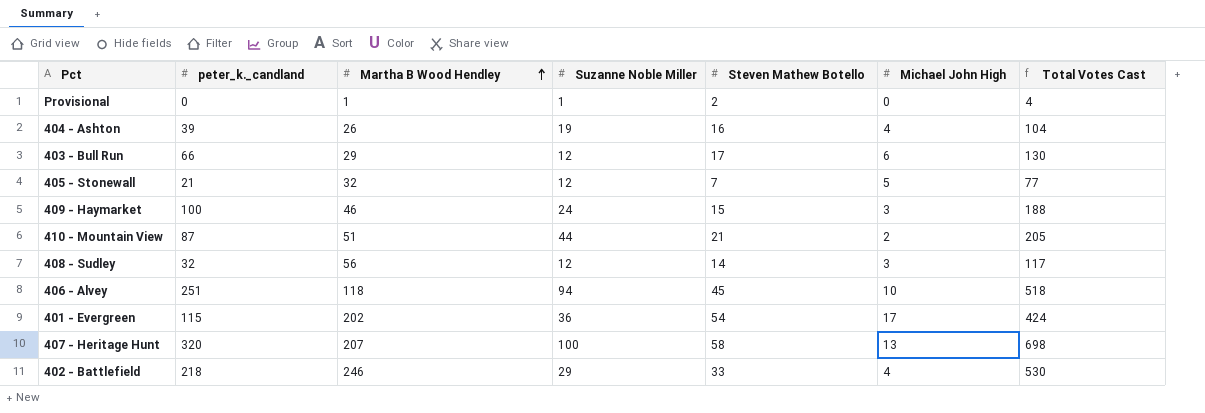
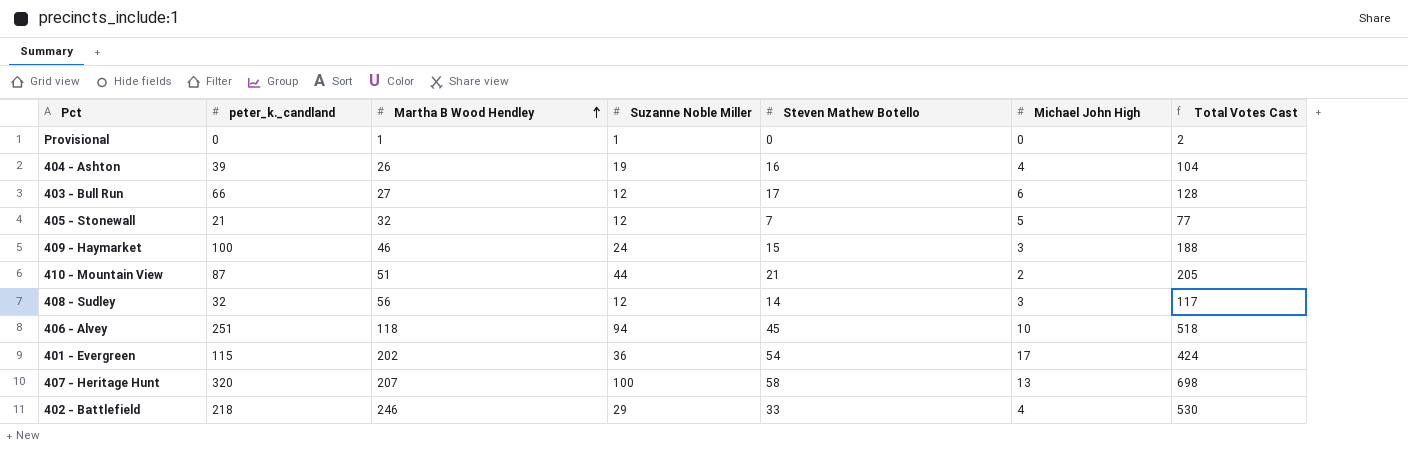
Provisional | Steven Mathew Botello: 2 -> 0
Provisional | Total Votes Cast: 4 -> 2
403 - Bull Run | Martha B Wood Hendley: 29 -> 27
403 - Bull Run | Total Votes Cast: 130 -> 128

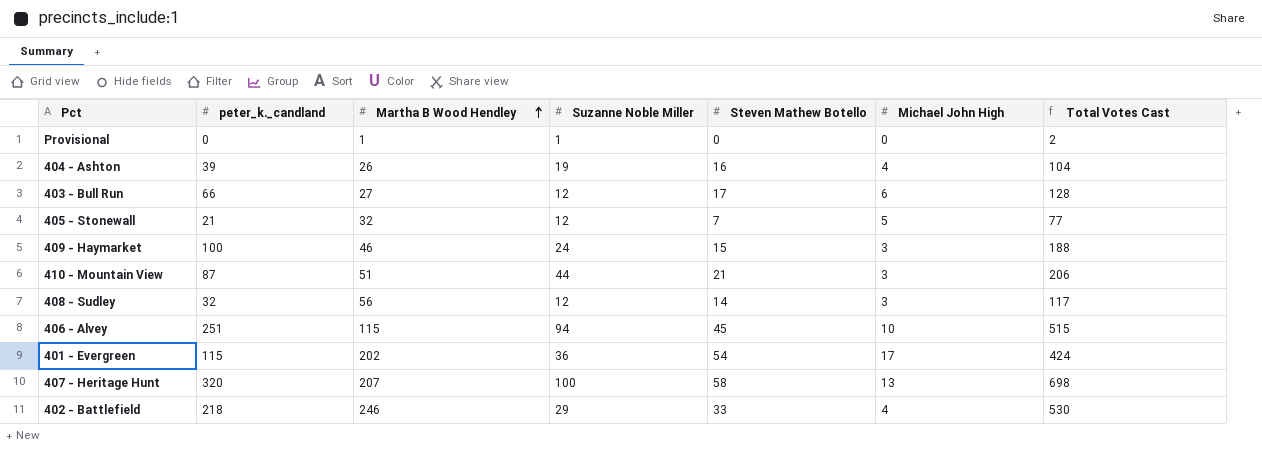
410 - Mountain View | Michael John High: 2 -> 3
410 - Mountain View | Total Votes Cast: 205 -> 206
406 - Alvey | Martha B Wood Hendley: 118 -> 115
406 - Alvey | Total Votes Cast: 518 -> 515

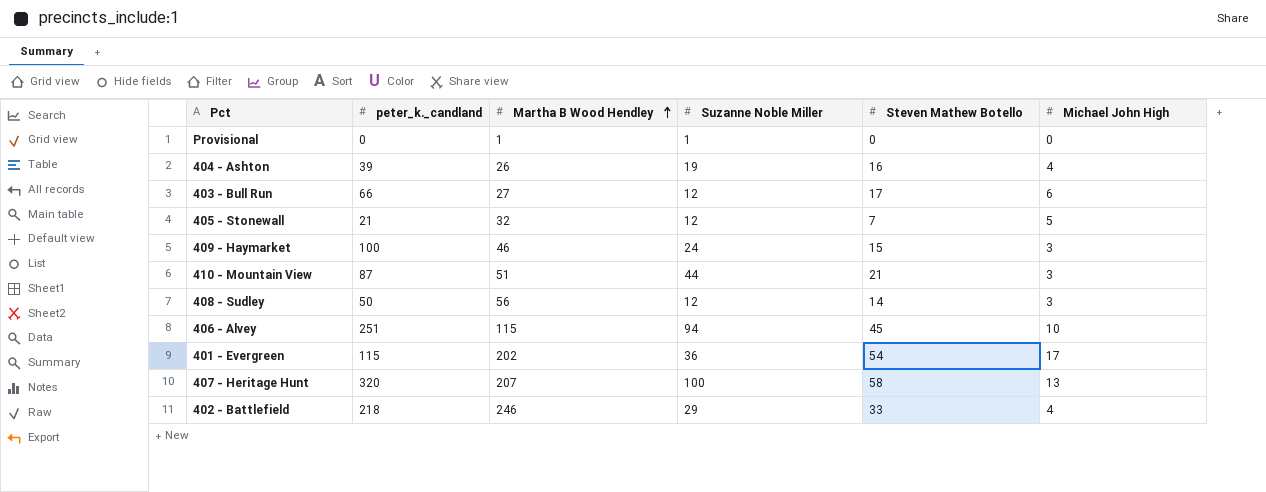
column Total Votes Cast | formula: [peter_k._candland] + [Martha B Wood Hendley] + [Suzanne Noble Miller] + [Steven Mathew Botello] + [Michael John High] -> none
408 - Sudley | peter_k._candland: 32 -> 50

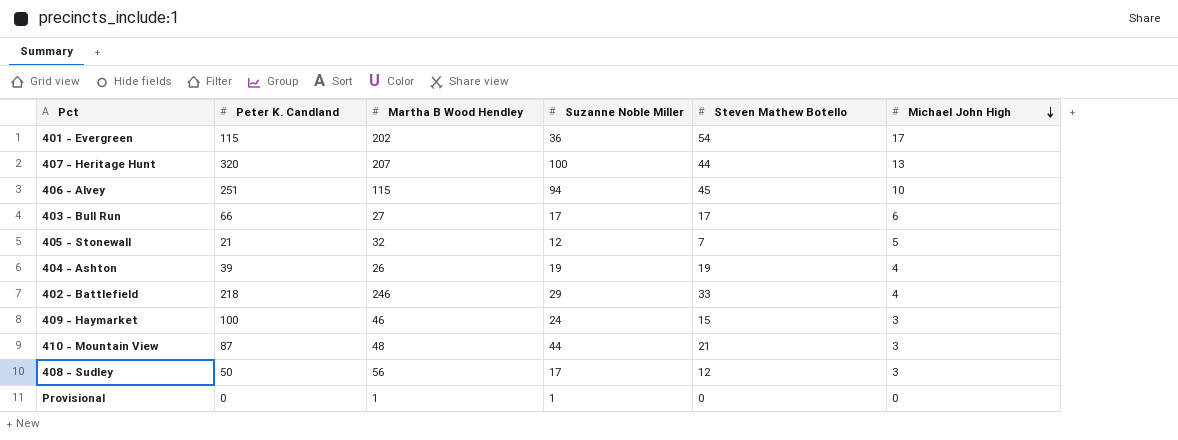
row order: Martha B Wood Hendley ascending -> Michael John High descending
column name: peter_k._candland -> Peter K. Candland
407 - Heritage Hunt | Steven Mathew Botello: 58 -> 44
403 - Bull Run | Suzanne Noble Miller: 12 -> 17
404 - Ashton | Steven Mathew Botello: 16 -> 19
410 - Mountain View | Martha B Wood Hendley: 51 -> 48
408 - Sudley | Suzanne Noble Miller: 12 -> 17
408 - Sudley | Steven Mathew Botello: 14 -> 12

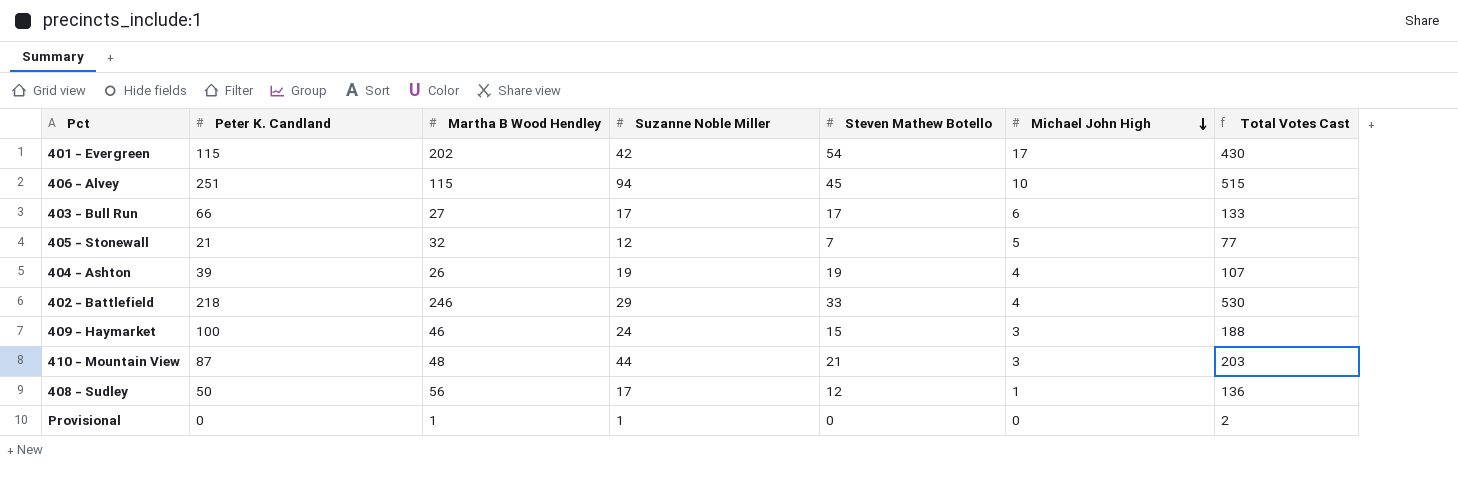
column Total Votes Cast | formula: none -> [Peter K. Candland] + [Martha B Wood Hendley] + [Suzanne Noble Miller] + [Steven Mathew Botello] + [Michael John High]
row 407 - Heritage Hunt: 320 | 207 | 100 | 44 | 13 -> none
401 - Evergreen | Suzanne Noble Miller: 36 -> 42
408 - Sudley | Michael John High: 3 -> 1

